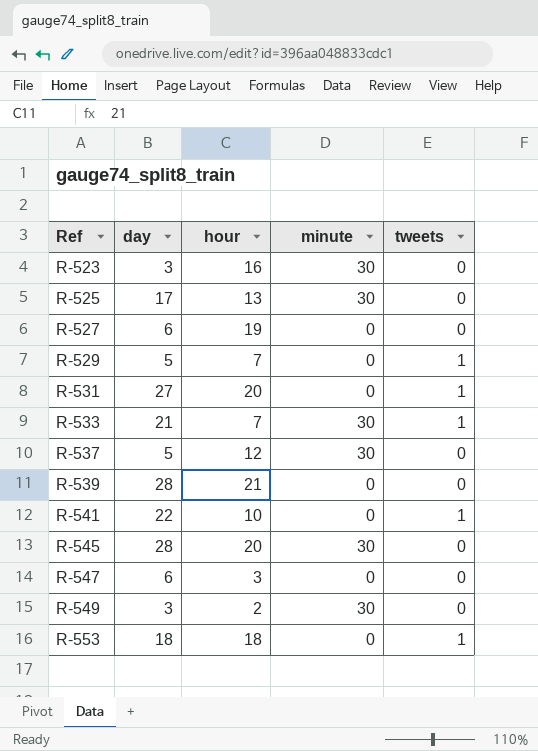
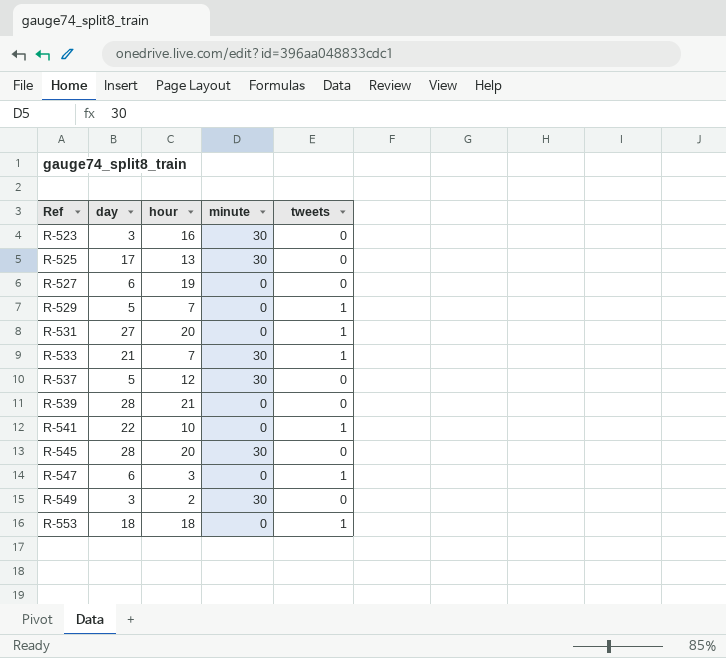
R-547 | tweets: 0 -> 1

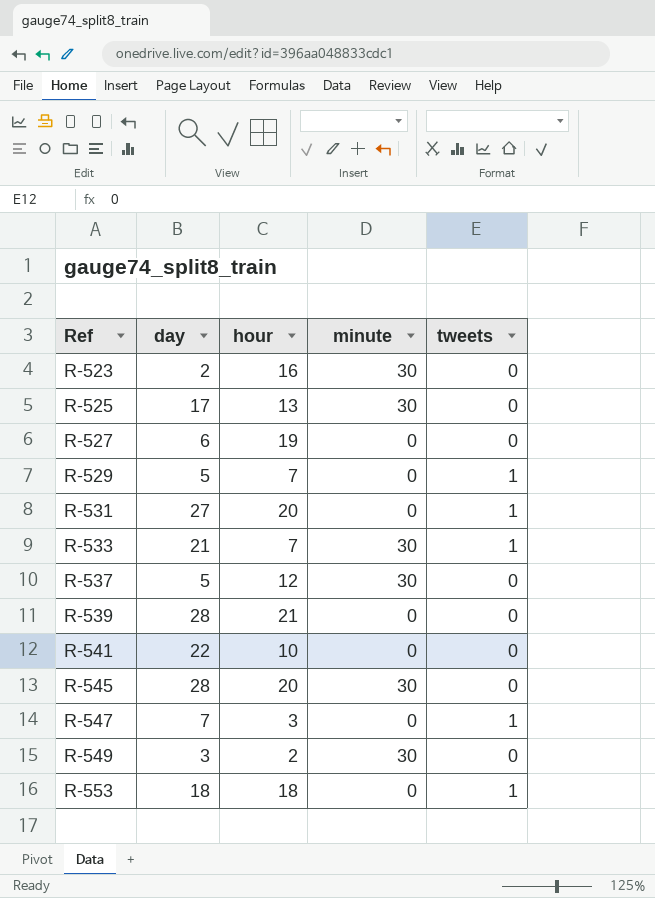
R-523 | day: 3 -> 2
R-541 | tweets: 1 -> 0
R-547 | day: 6 -> 7

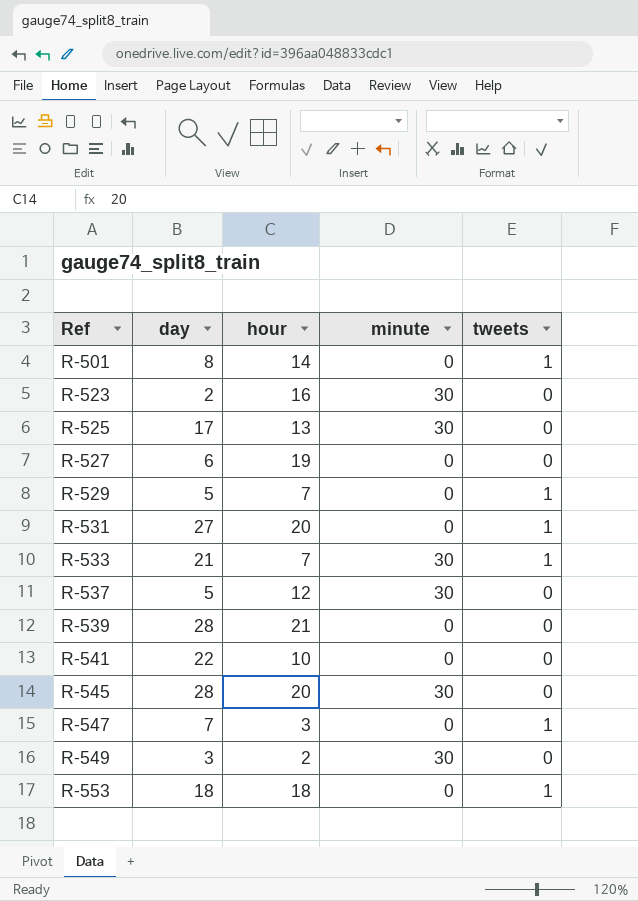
row R-501: none -> 8 | 14 | 0 | 1

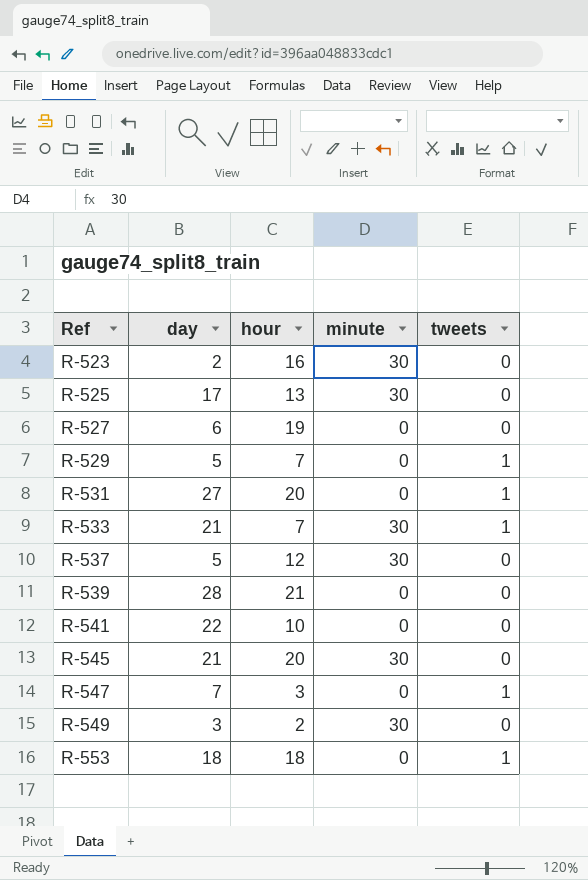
row R-501: 8 | 14 | 0 | 1 -> none
R-545 | day: 28 -> 21

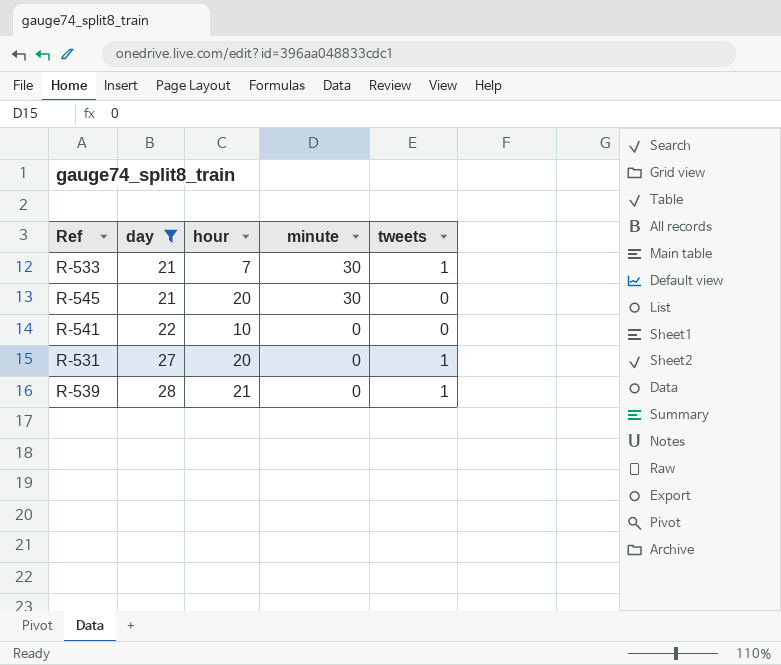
filter: none -> day >= 21
row order: Ref ascending -> day ascending
R-539 | tweets: 0 -> 1

